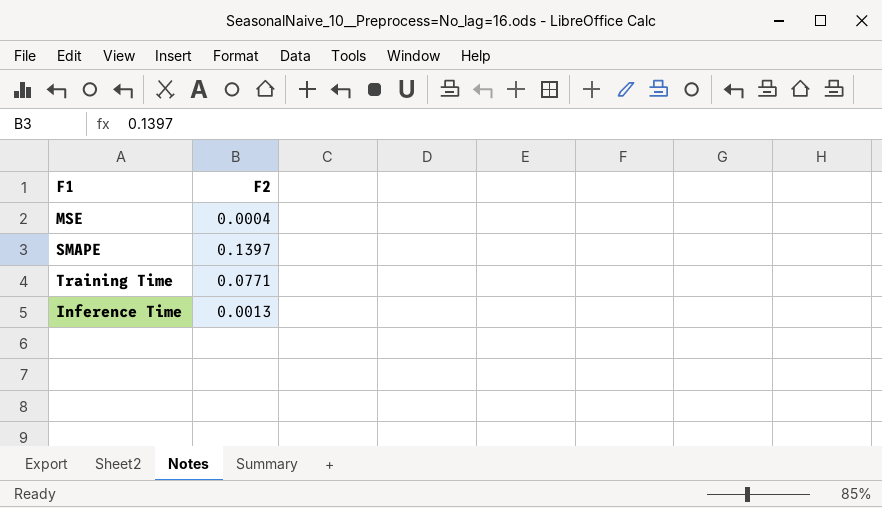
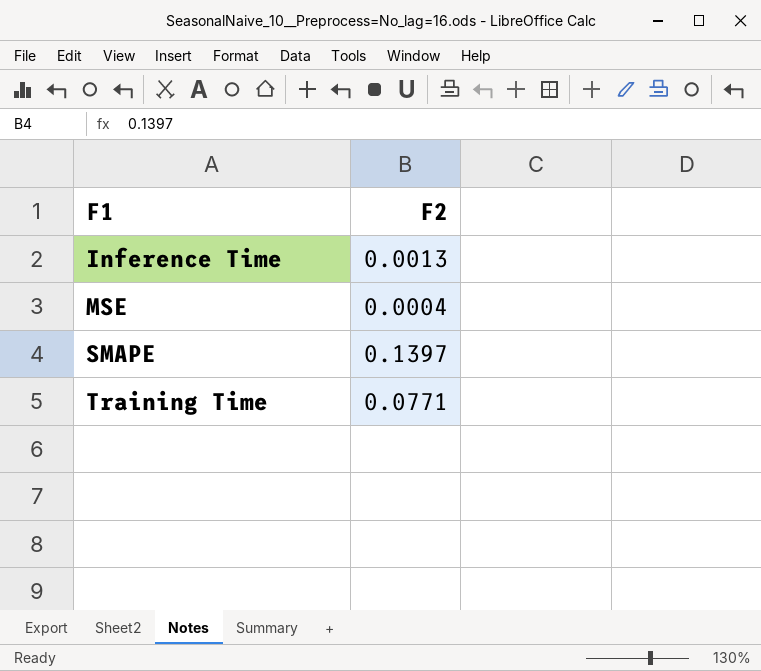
row order: none -> F1 ascending

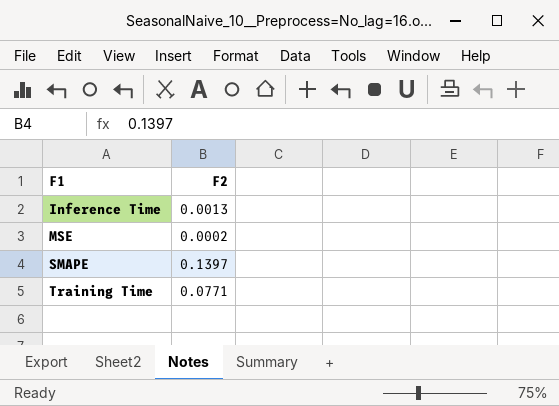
MSE | F2: 0.0004 -> 0.0002

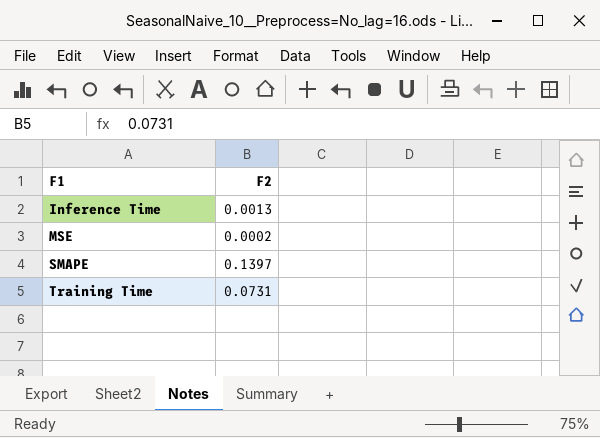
Training Time | F2: 0.0771 -> 0.0731

